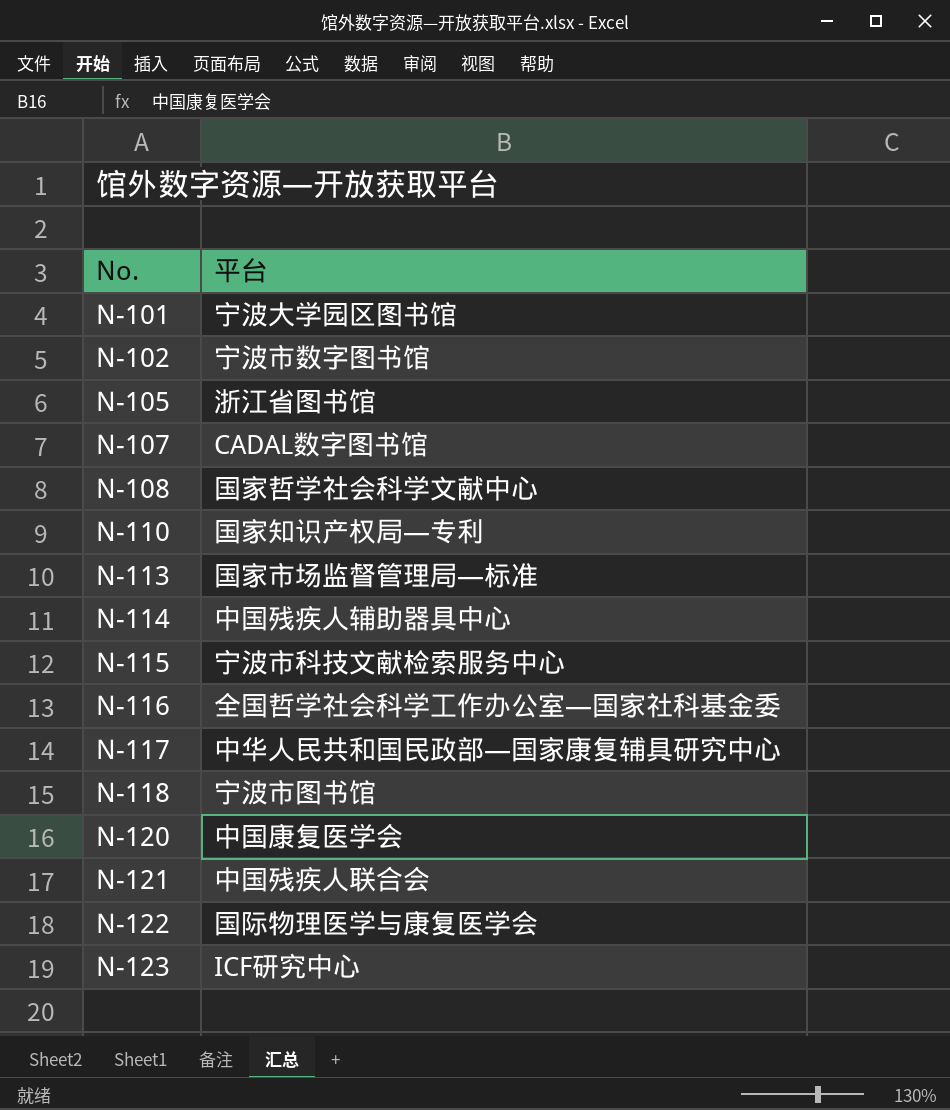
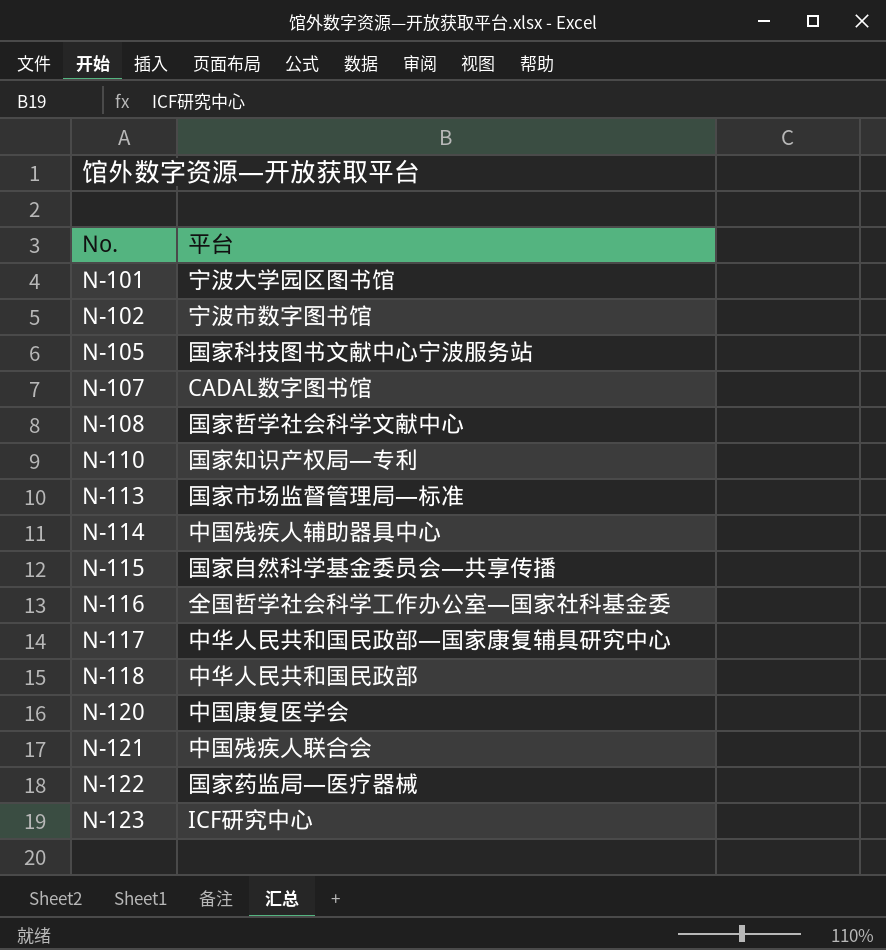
N-105 | 平台: 浙江省图书馆 -> 国家科技图书文献中心宁波服务站
N-115 | 平台: 宁波市科技文献检索服务中心 -> 国家自然科学基金委员会—共享传播
N-118 | 平台: 宁波市图书馆 -> 中华人民共和国民政部
N-122 | 平台: 国际物理医学与康复医学会 -> 国家药监局—医疗器械

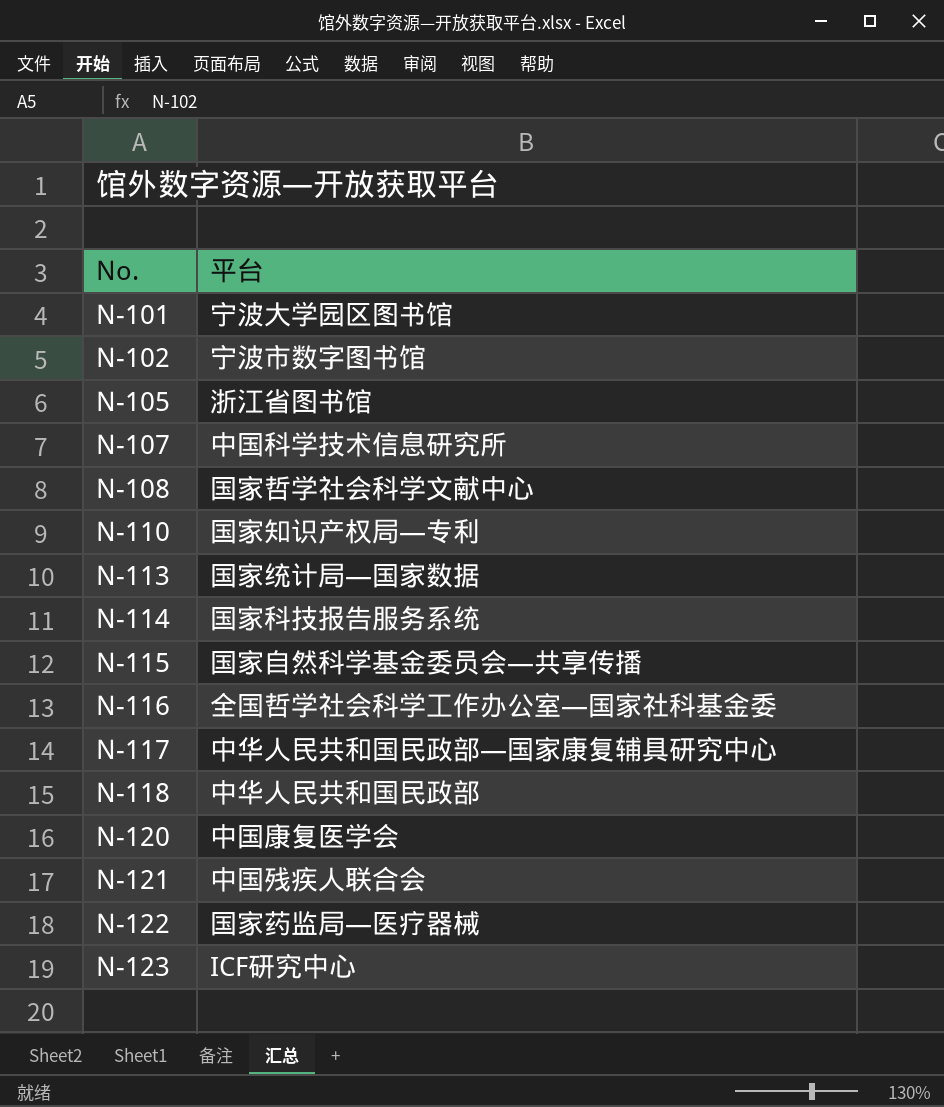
N-105 | 平台: 国家科技图书文献中心宁波服务站 -> 浙江省图书馆
N-107 | 平台: CADAL数字图书馆 -> 中国科学技术信息研究所
N-113 | 平台: 国家市场监督管理局—标准 -> 国家统计局—国家数据
N-114 | 平台: 中国残疾人辅助器具中心 -> 国家科技报告服务系统

